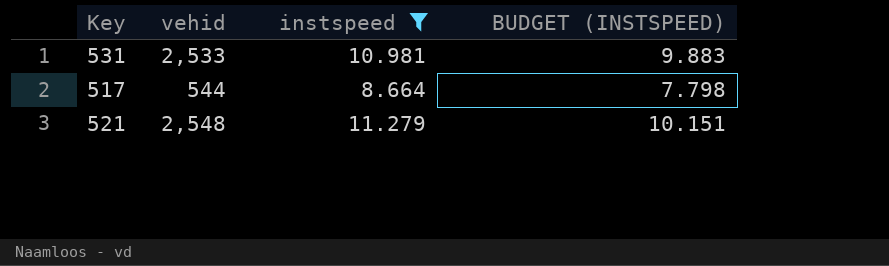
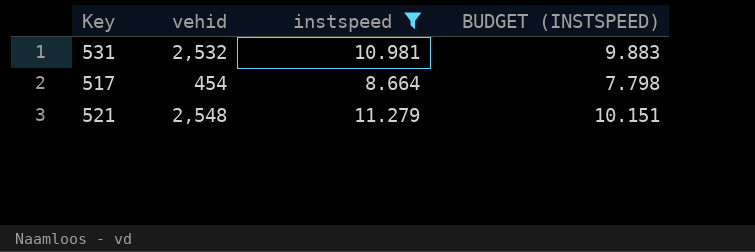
531 | vehid: 2,533 -> 2,532
517 | vehid: 544 -> 454

